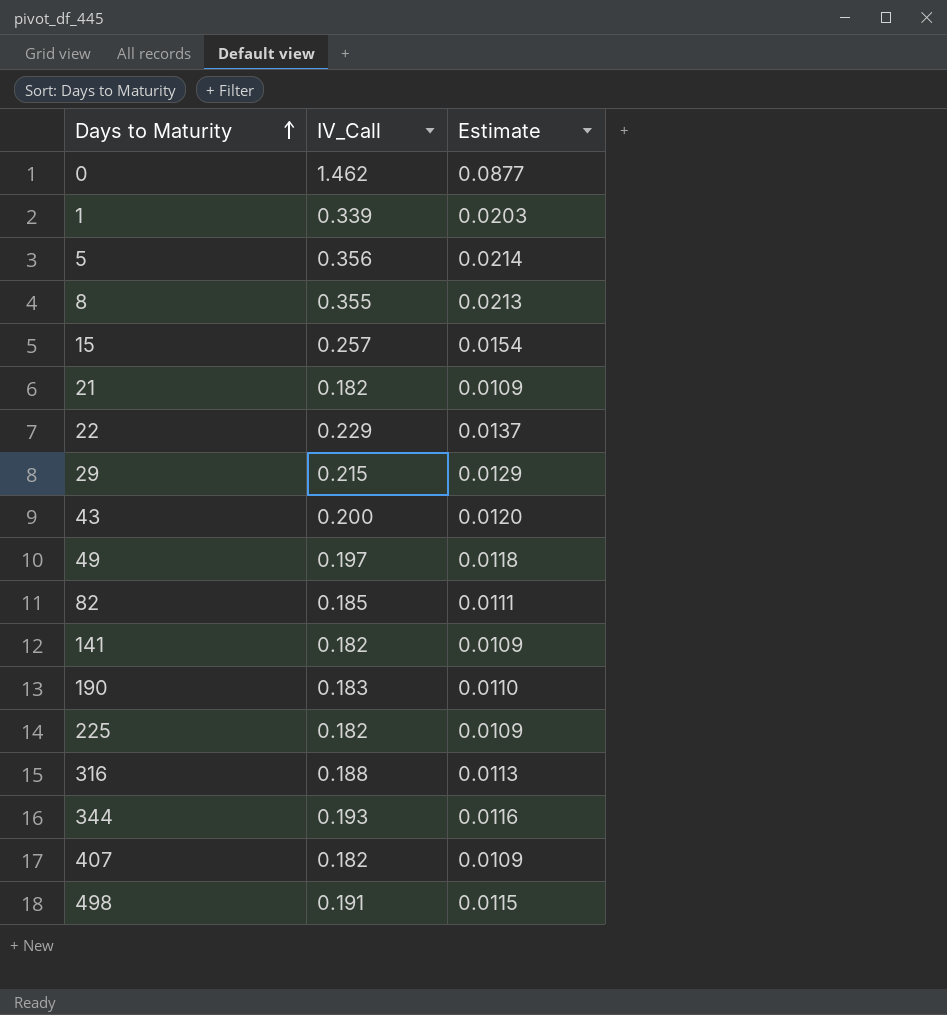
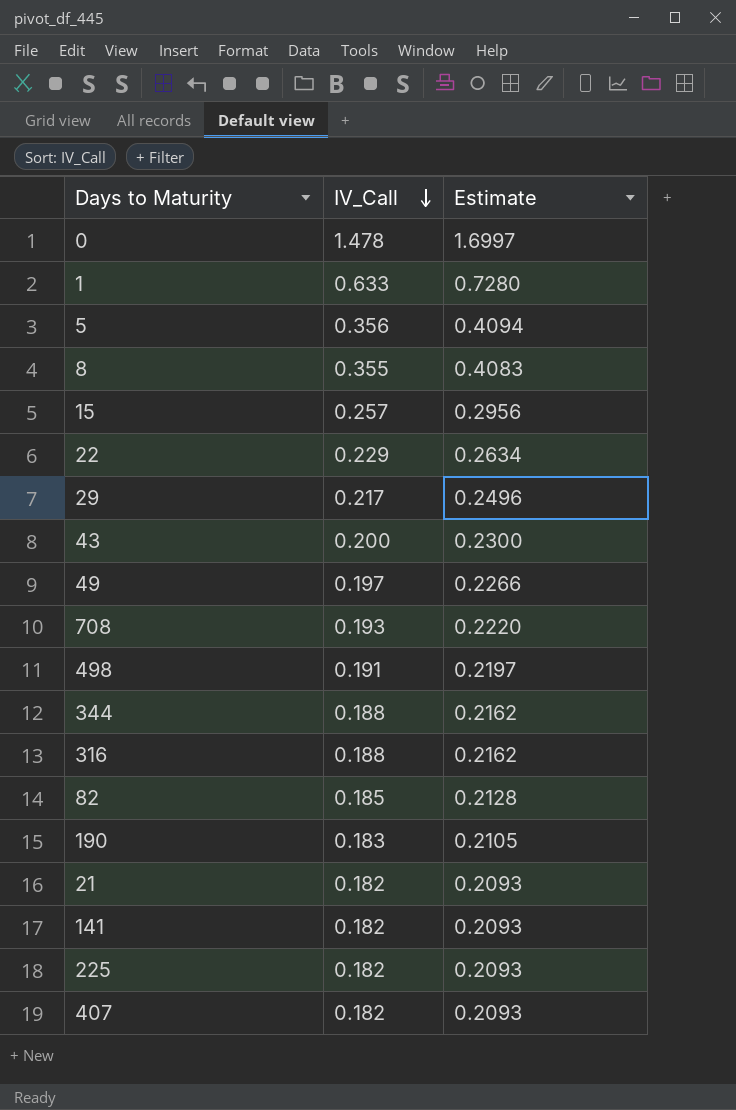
row order: Days to Maturity ascending -> IV_Call descending
column Estimate | formula: [IV_Call] * 0.06 -> [IV_Call] * 1.15
0 | IV_Call: 1.462 -> 1.478
1 | IV_Call: 0.339 -> 0.633
29 | IV_Call: 0.215 -> 0.217
row 708: none -> 0.193 | 0.2220
344 | IV_Call: 0.193 -> 0.188

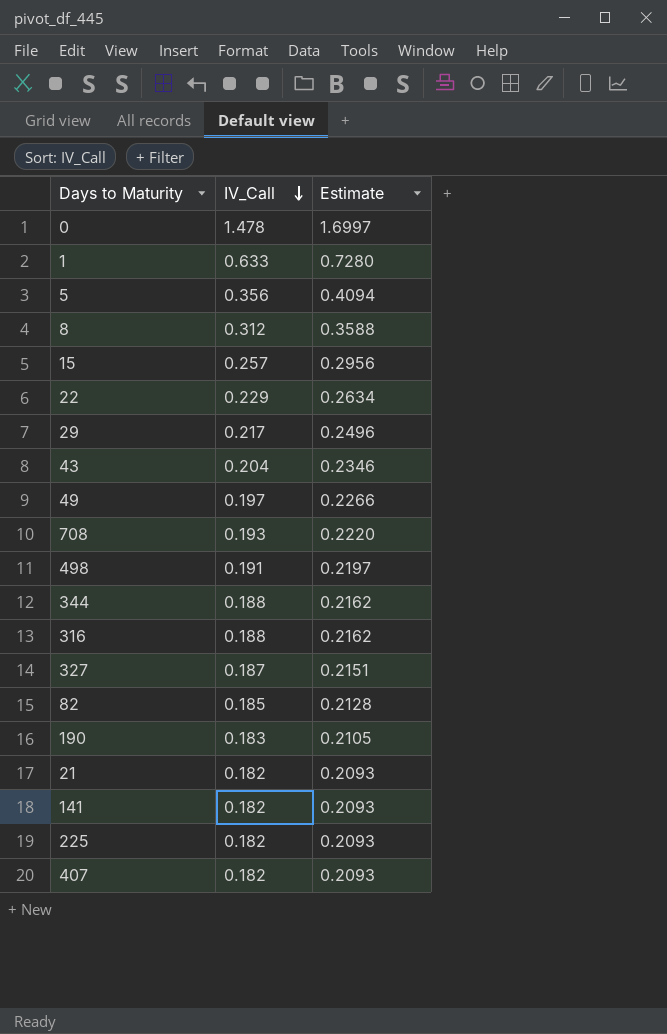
8 | IV_Call: 0.355 -> 0.312
8 | Estimate: 0.4083 -> 0.3588
43 | IV_Call: 0.200 -> 0.204
43 | Estimate: 0.2300 -> 0.2346
row 327: none -> 0.187 | 0.2151

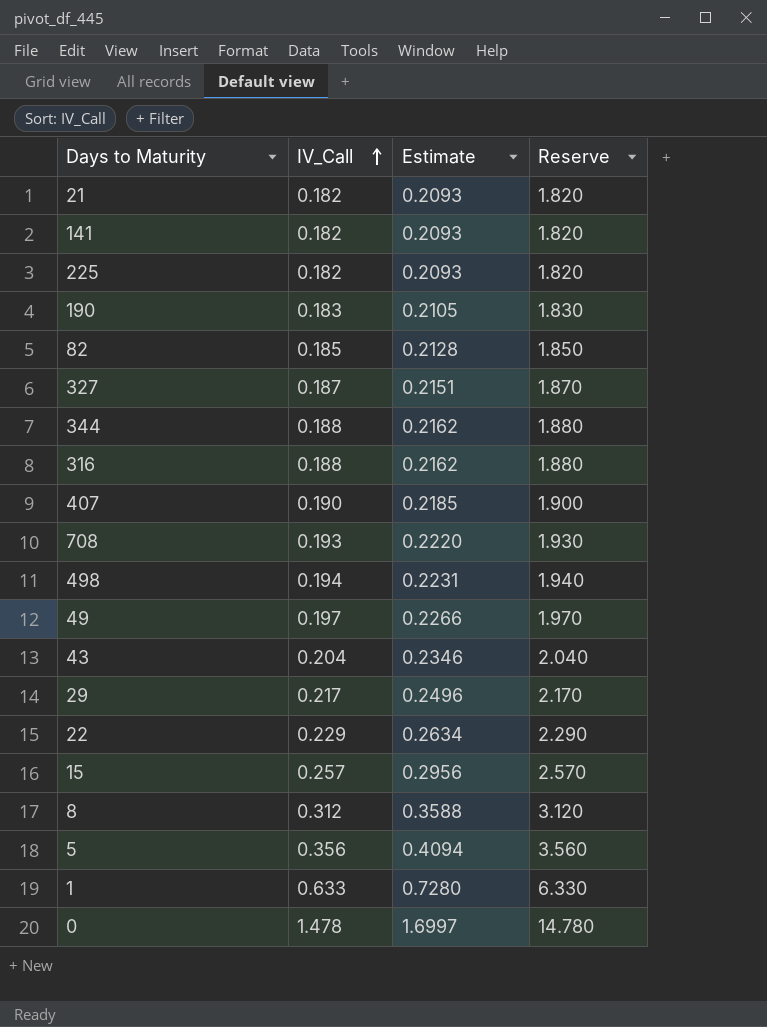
row order: IV_Call descending -> IV_Call ascending
column Reserve | formula: none -> [IV_Call] * 10
407 | IV_Call: 0.182 -> 0.190
407 | Estimate: 0.2093 -> 0.2185
498 | IV_Call: 0.191 -> 0.194
498 | Estimate: 0.2197 -> 0.2231

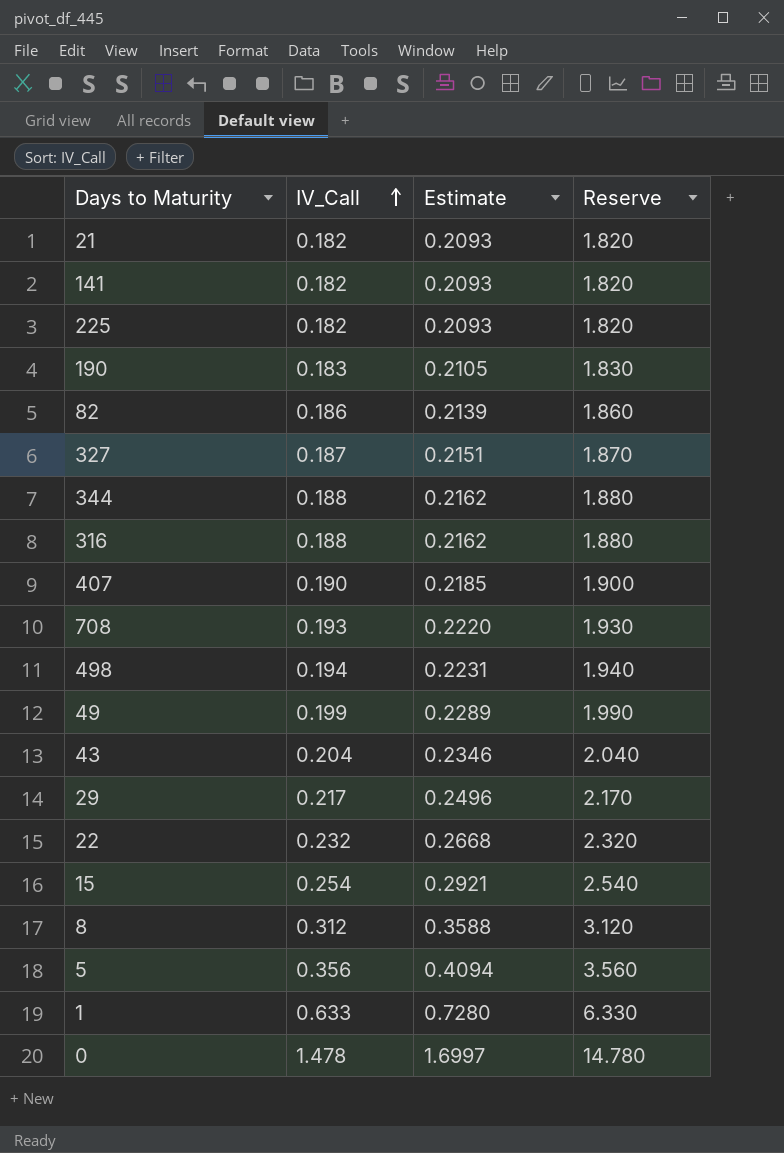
82 | IV_Call: 0.185 -> 0.186
82 | Estimate: 0.2128 -> 0.2139
82 | Reserve: 1.850 -> 1.860
49 | IV_Call: 0.197 -> 0.199
49 | Estimate: 0.2266 -> 0.2289
49 | Reserve: 1.970 -> 1.990
22 | IV_Call: 0.229 -> 0.232
22 | Estimate: 0.2634 -> 0.2668
22 | Reserve: 2.290 -> 2.320
15 | IV_Call: 0.257 -> 0.254
15 | Estimate: 0.2956 -> 0.2921
15 | Reserve: 2.570 -> 2.540

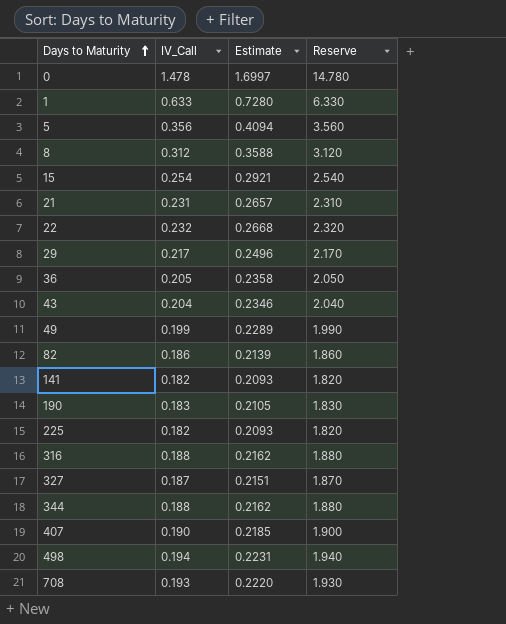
row order: IV_Call ascending -> Days to Maturity ascending
21 | IV_Call: 0.182 -> 0.231
21 | Estimate: 0.2093 -> 0.2657
21 | Reserve: 1.820 -> 2.310
row 36: none -> 0.205 | 0.2358 | 2.050

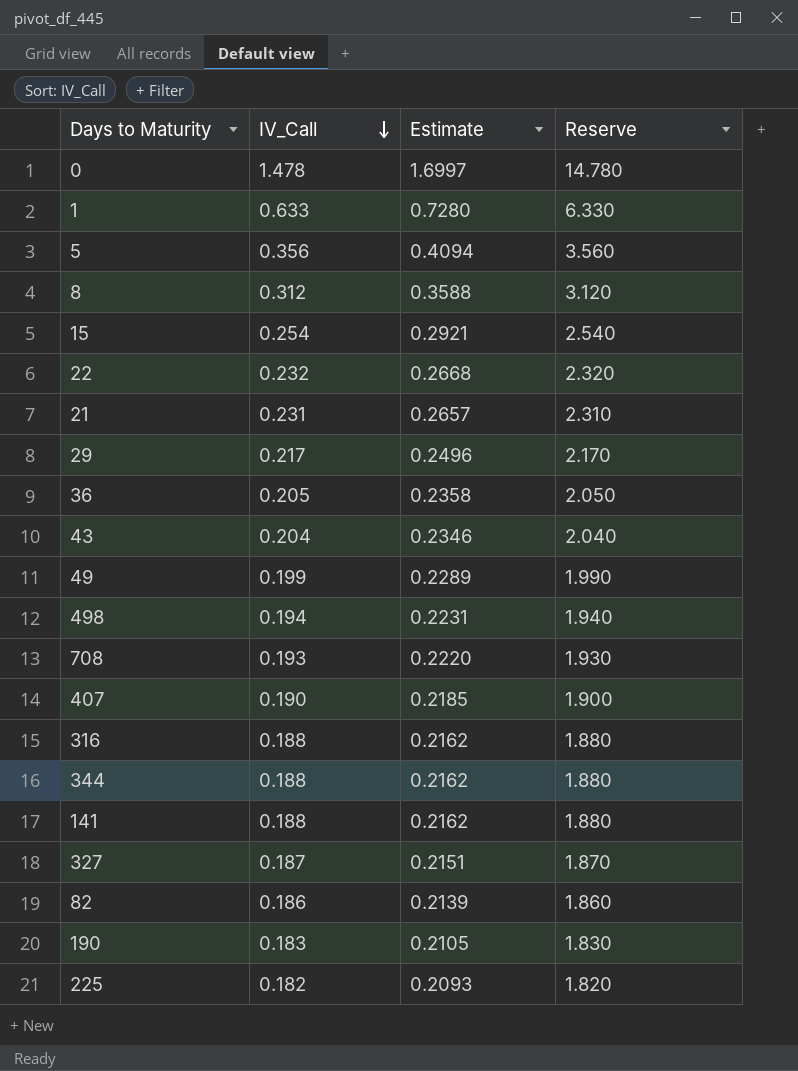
row order: Days to Maturity ascending -> IV_Call descending
141 | IV_Call: 0.182 -> 0.188
141 | Estimate: 0.2093 -> 0.2162
141 | Reserve: 1.820 -> 1.880

